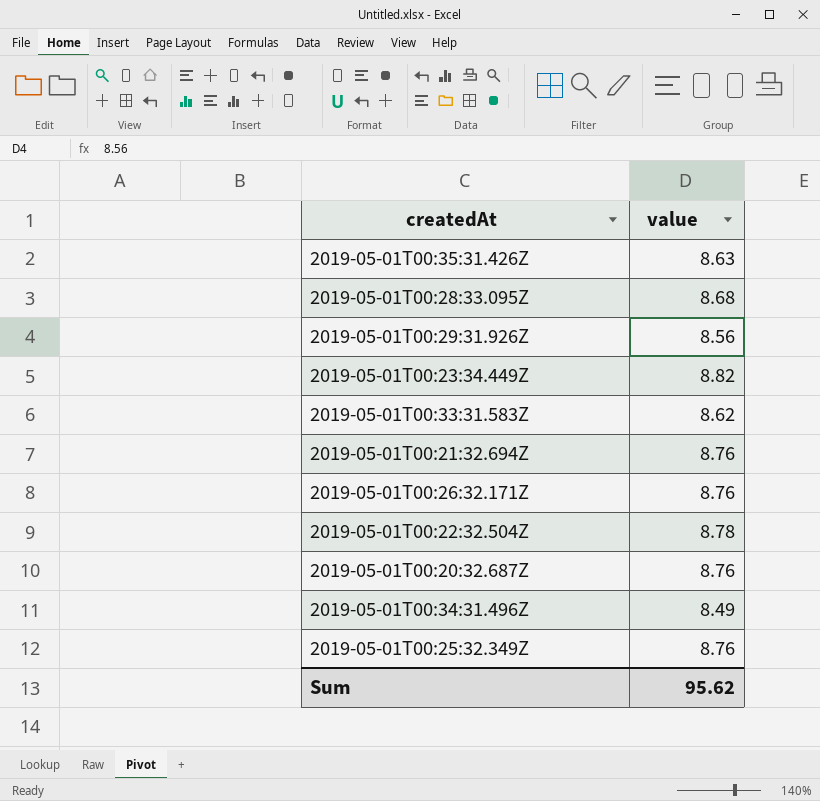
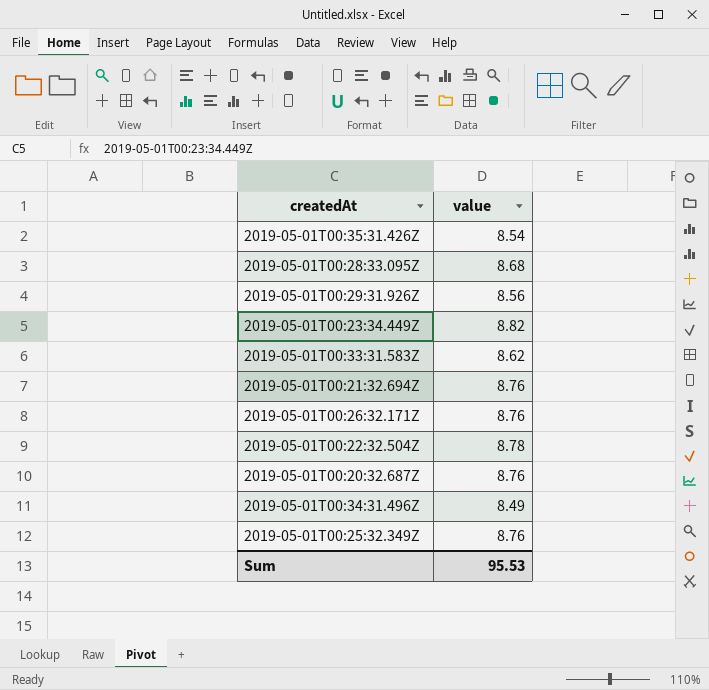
2019-05-01T00:35:31.426Z | value: 8.63 -> 8.54
Sum | value: 95.62 -> 95.53

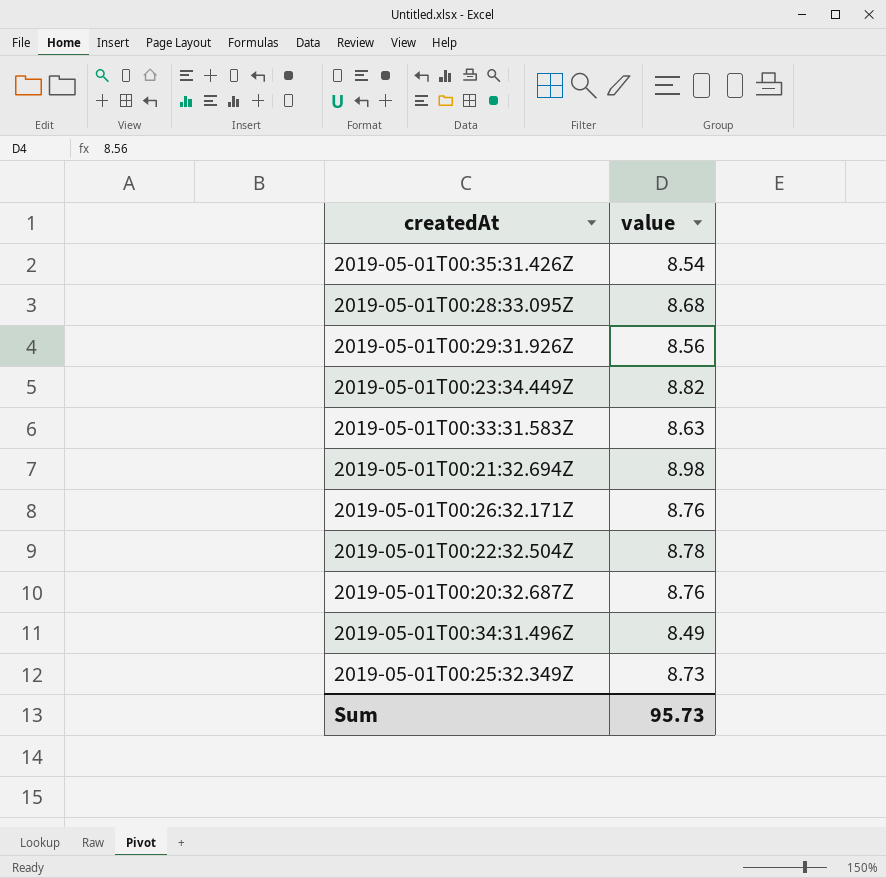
2019-05-01T00:33:31.583Z | value: 8.62 -> 8.63
2019-05-01T00:21:32.694Z | value: 8.76 -> 8.98
2019-05-01T00:25:32.349Z | value: 8.76 -> 8.73
Sum | value: 95.53 -> 95.73

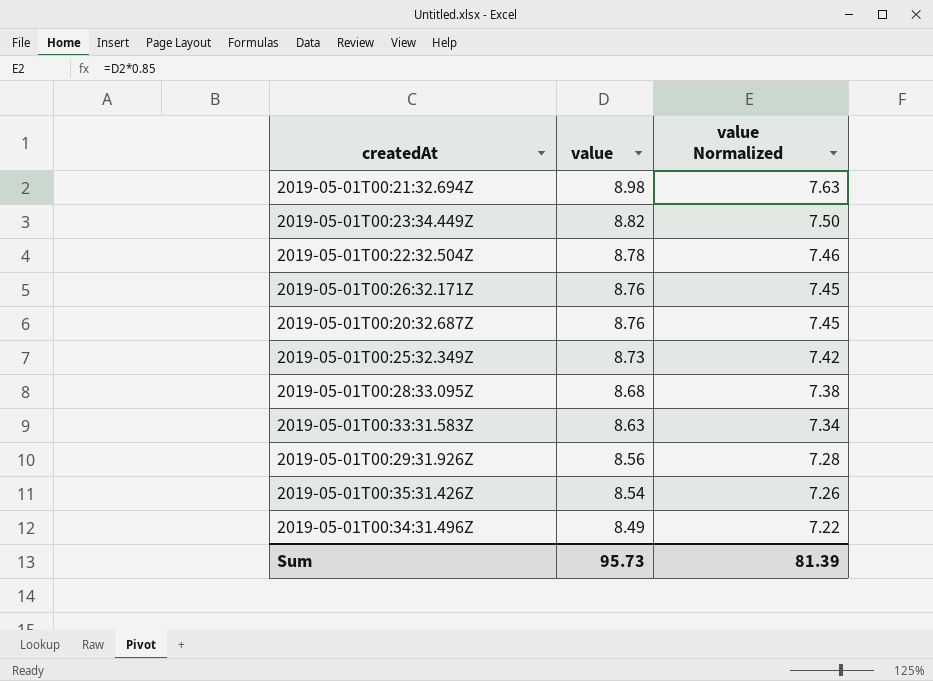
row order: none -> value descending
column value Normalized | formula: none -> [value] * 0.85

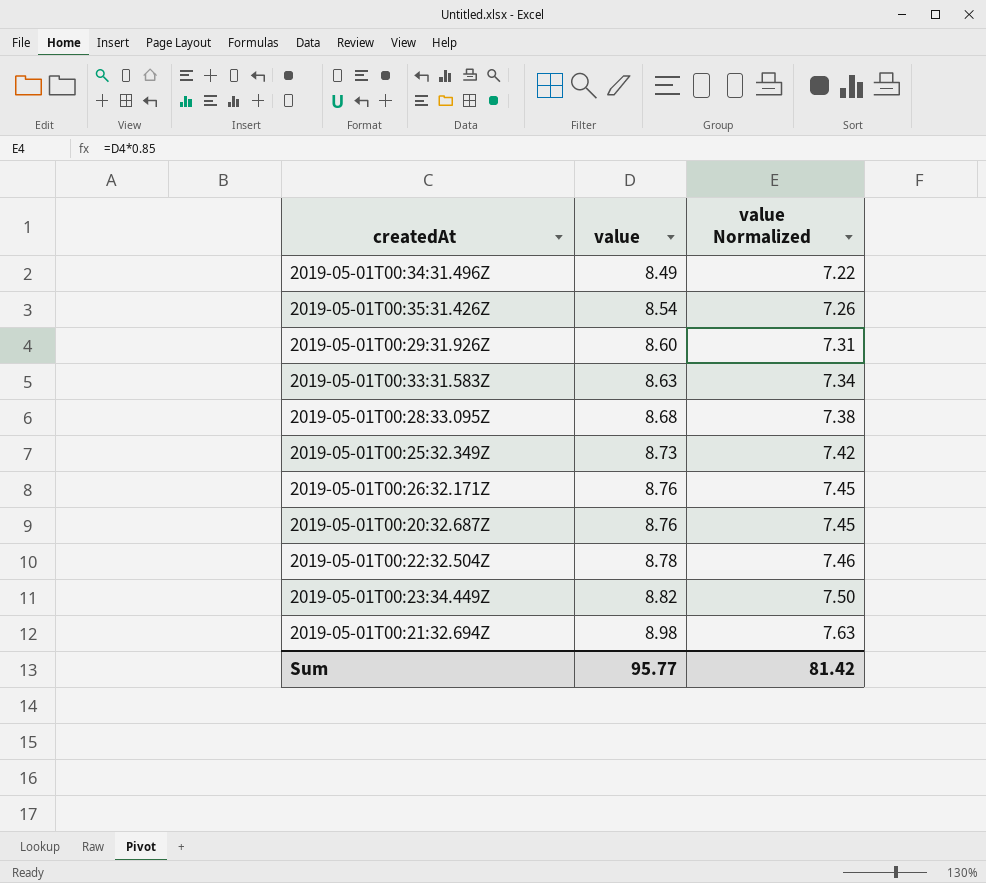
row order: value descending -> value ascending
2019-05-01T00:29:31.926Z | value: 8.56 -> 8.60
2019-05-01T00:29:31.926Z | value Normalized: 7.28 -> 7.31
Sum | value: 95.73 -> 95.77
Sum | value Normalized: 81.39 -> 81.42

